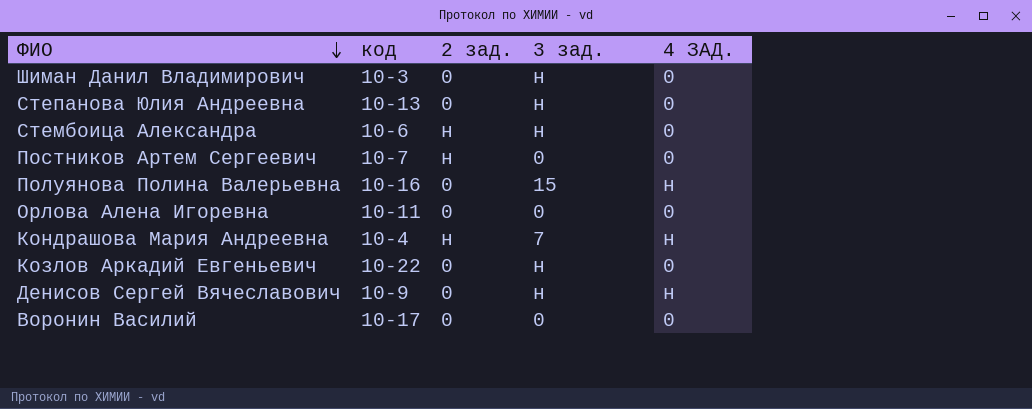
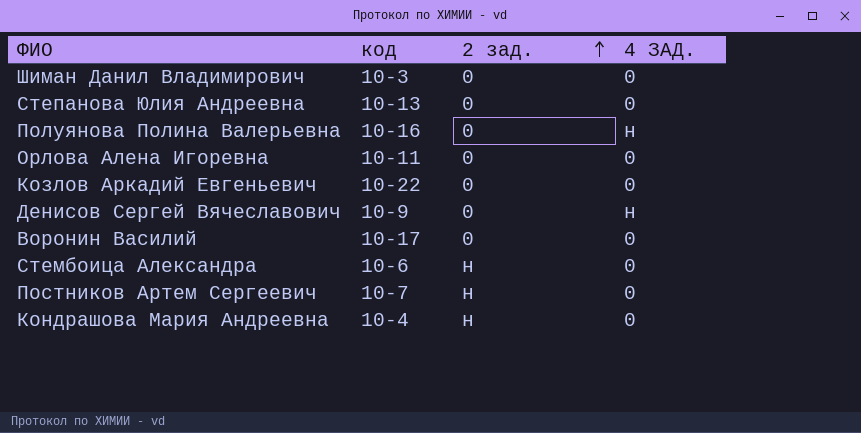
row order: ФИО descending -> 2 зад. ascending
column 3 зад. | position: 4 -> none
Кондрашова Мария Андреевна | 4 ЗАД.: н -> 0

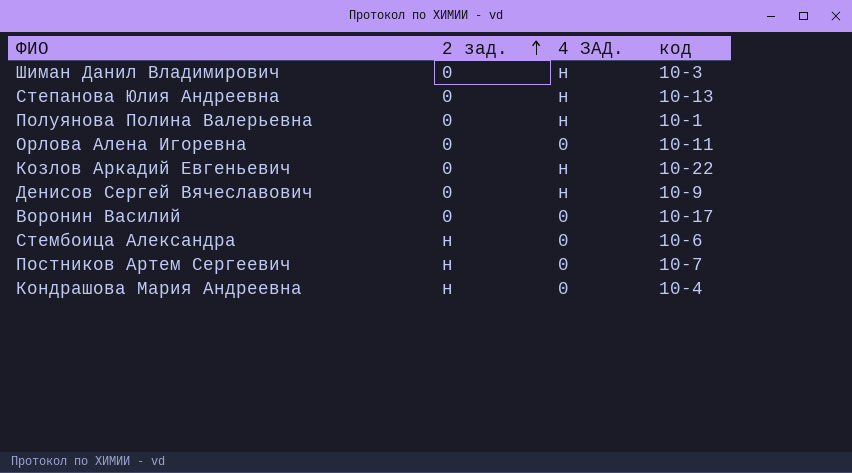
column код | position: 2 -> 4
Шиман Данил Владимирович | 4 ЗАД.: 0 -> н
Степанова Юлия Андреевна | 4 ЗАД.: 0 -> н
Полуянова Полина Валерьевна | код: 10-16 -> 10-1
Козлов Аркадий Евгеньевич | 4 ЗАД.: 0 -> н

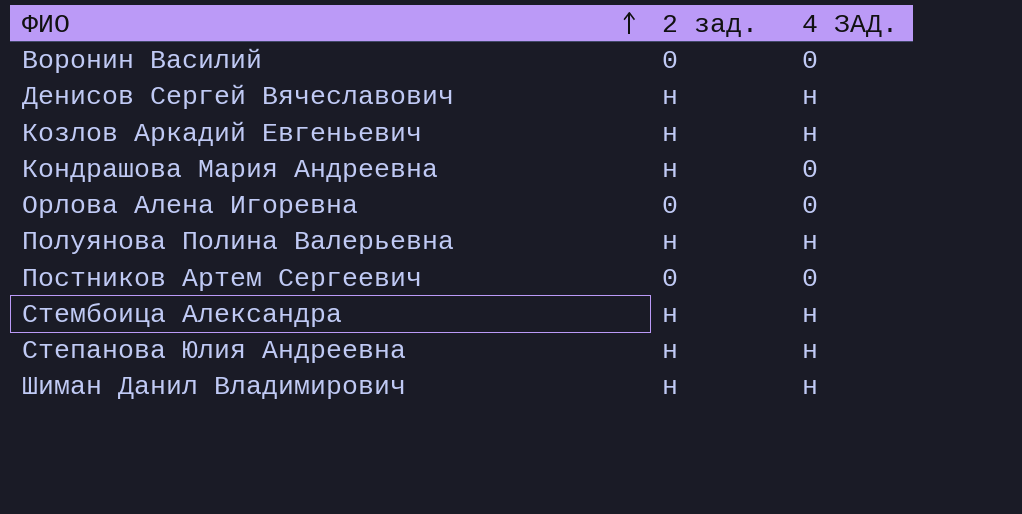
row order: 2 зад. ascending -> ФИО ascending
column код | position: 4 -> none
Денисов Сергей Вячеславович | 2 зад.: 0 -> н
Козлов Аркадий Евгеньевич | 2 зад.: 0 -> н
Полуянова Полина Валерьевна | 2 зад.: 0 -> н
Постников Артем Сергеевич | 2 зад.: н -> 0
Стембоица Александра | 4 ЗАД.: 0 -> н
Степанова Юлия Андреевна | 2 зад.: 0 -> н
Шиман Данил Владимирович | 2 зад.: 0 -> н

